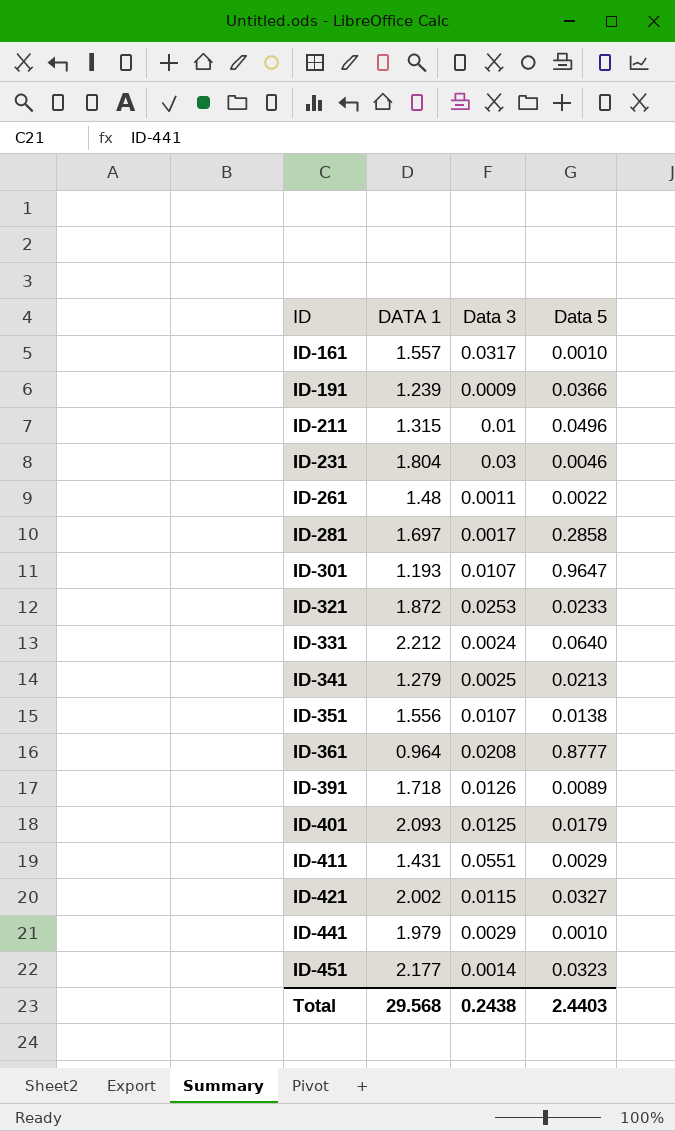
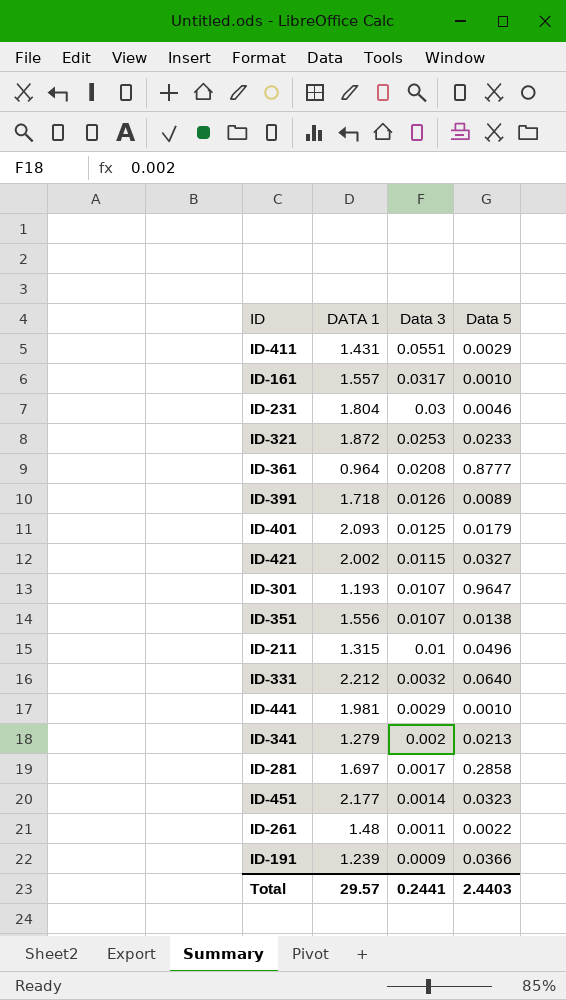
row order: ID ascending -> Data 3 descending
ID-331 | Data 3: 0.0024 -> 0.0032
ID-441 | DATA 1: 1.979 -> 1.981
ID-341 | Data 3: 0.0025 -> 0.002
Total | DATA 1: 29.568 -> 29.57
Total | Data 3: 0.2438 -> 0.2441

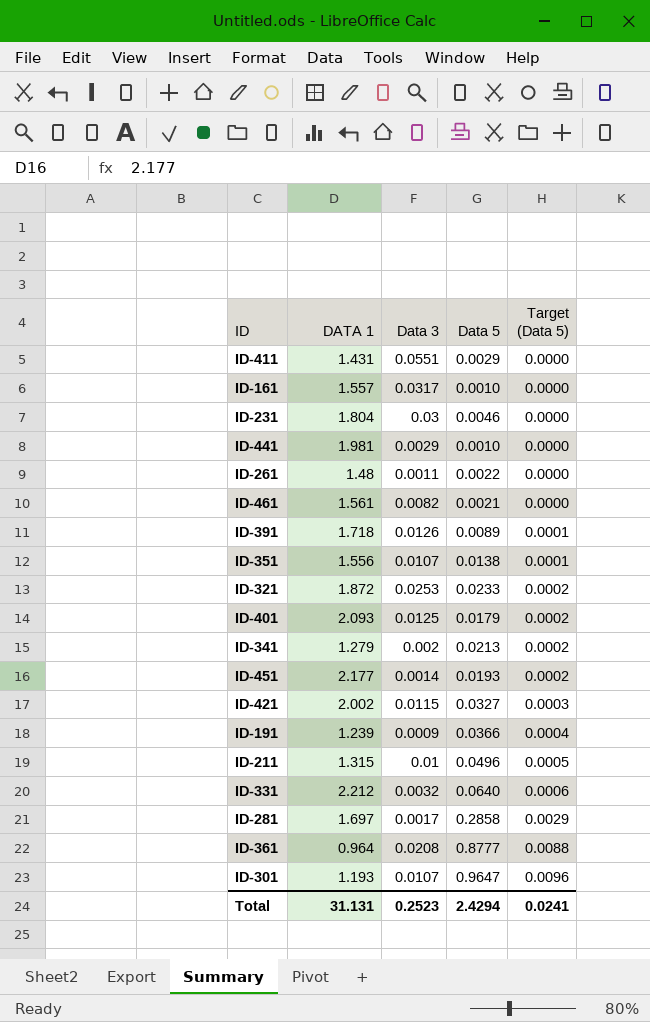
row order: Data 3 descending -> Target (Data 5) ascending
column Target (Data 5) | formula: none -> [Data 5] * 0.01
row ID-461: none -> 1.561 | 0.0082 | 0.0021 | 0.0000
ID-451 | Data 5: 0.0323 -> 0.0193
Total | DATA 1: 29.57 -> 31.131
Total | Data 3: 0.2441 -> 0.2523
Total | Data 5: 2.4403 -> 2.4294

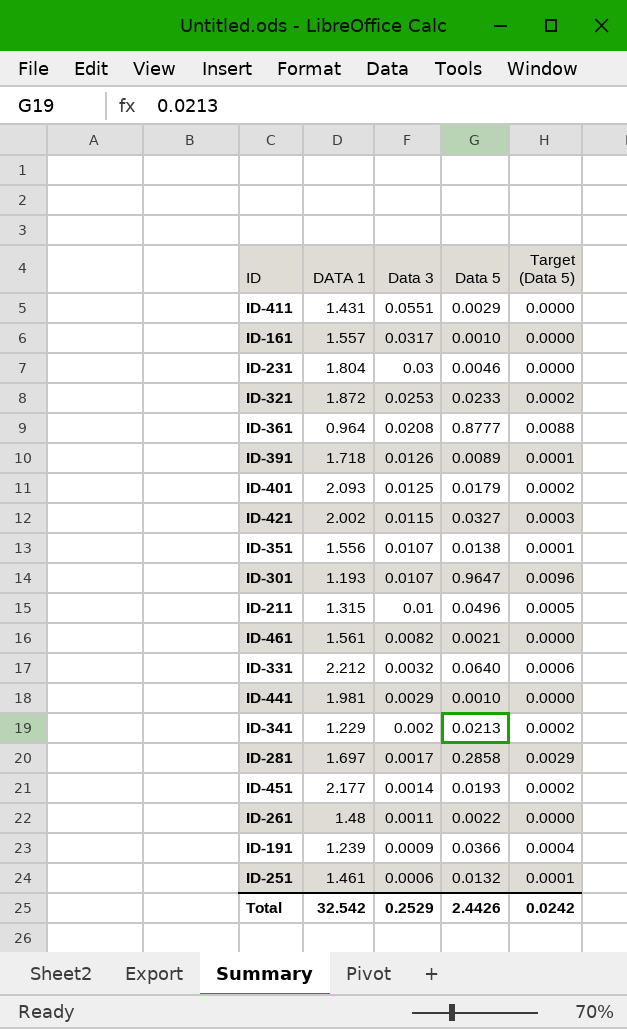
row order: Target (Data 5) ascending -> Data 3 descending
ID-341 | DATA 1: 1.279 -> 1.229
row ID-251: none -> 1.461 | 0.0006 | 0.0132 | 0.0001
Total | DATA 1: 31.131 -> 32.542
Total | Data 3: 0.2523 -> 0.2529
Total | Data 5: 2.4294 -> 2.4426
Total | Target (Data 5): 0.0241 -> 0.0242

